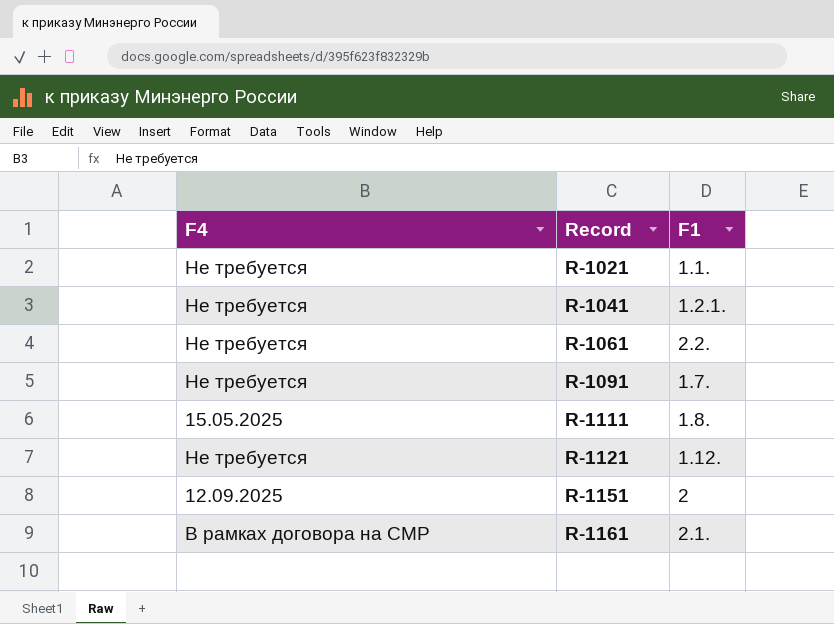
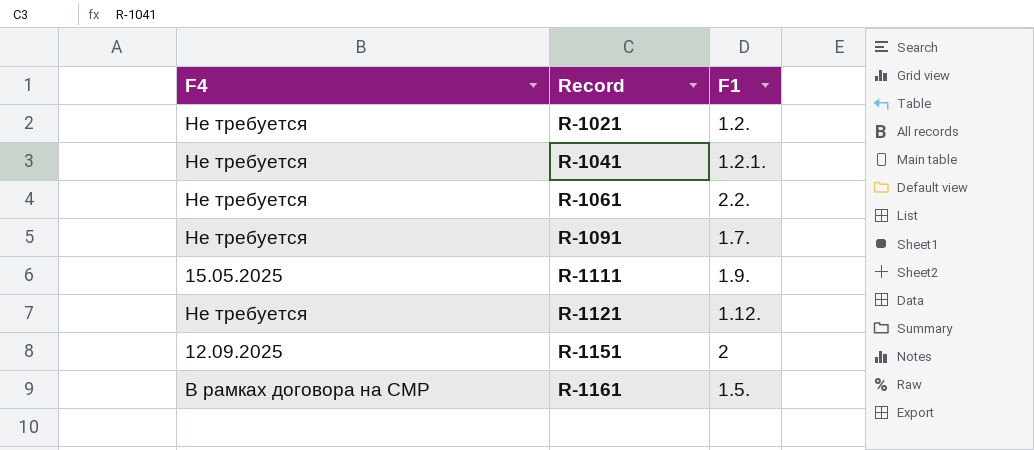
R-1021 | F1: 1.1. -> 1.2.
R-1111 | F1: 1.8. -> 1.9.
R-1161 | F1: 2.1. -> 1.5.

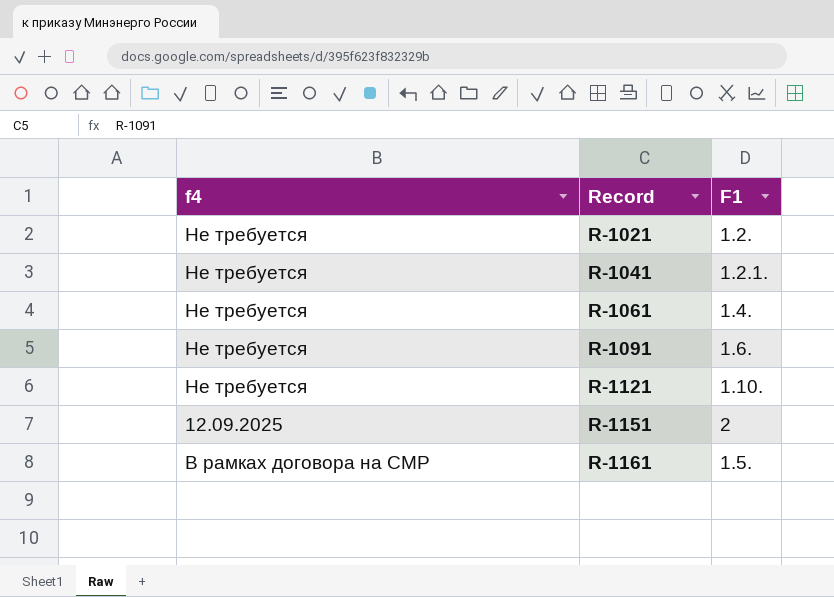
column name: F4 -> f4
row R-1111: 15.05.2025 | 1.9. -> none
R-1061 | F1: 2.2. -> 1.4.
R-1091 | F1: 1.7. -> 1.6.
R-1121 | F1: 1.12. -> 1.10.

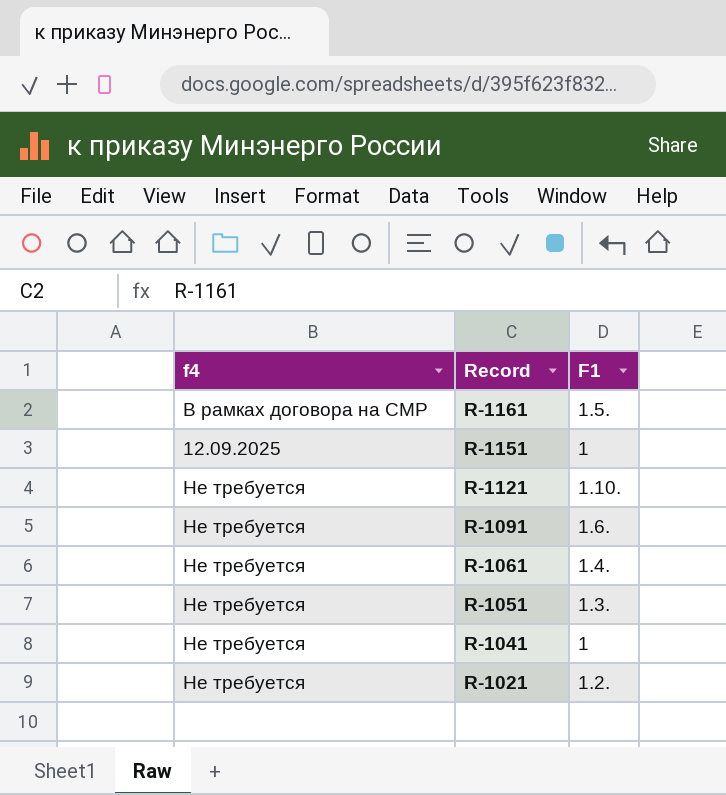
row order: Record ascending -> Record descending
R-1151 | F1: 2 -> 1
row R-1051: none -> Не требуется | 1.3.
R-1041 | F1: 1.2.1. -> 1

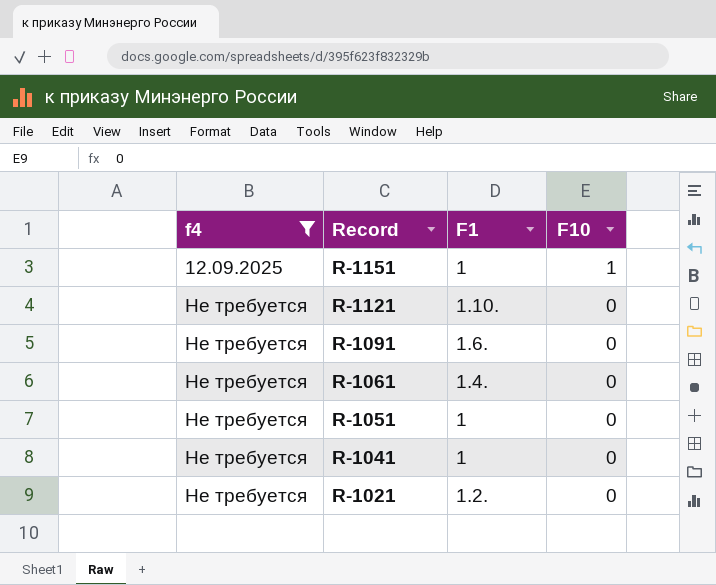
filter: none -> f4 != В рамках договора на СМР
column F10 | position: none -> 4
R-1051 | F1: 1.3. -> 1

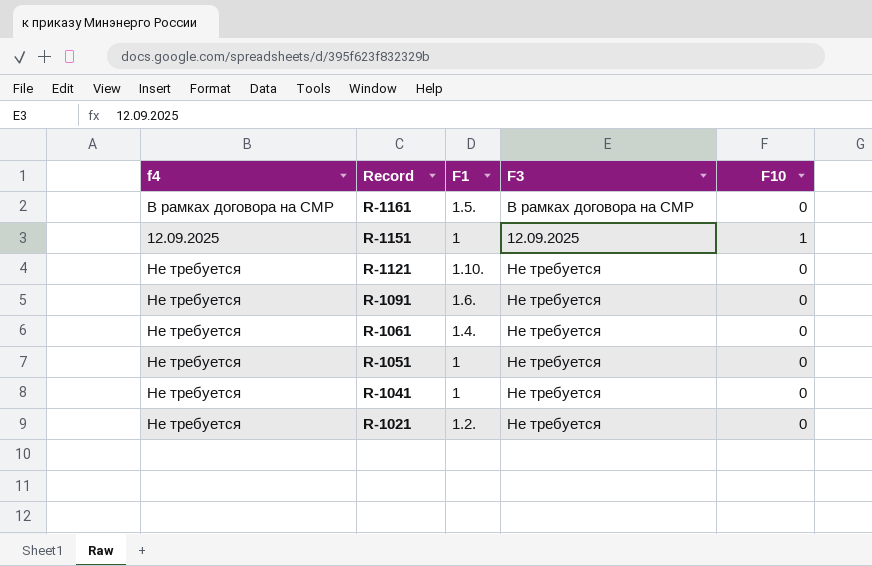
filter: f4 != В рамках договора на СМР -> none
column F3 | position: none -> 4

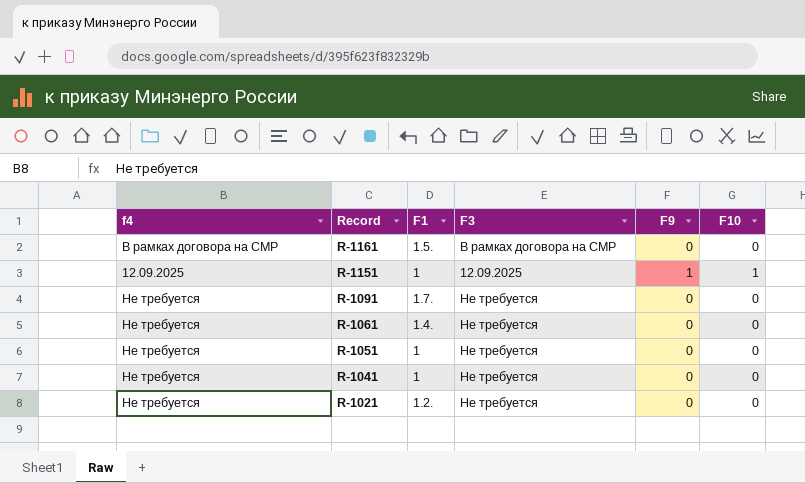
column F9 | position: none -> 5
row R-1121: Не требуется | 1.10. | Не требуется | 0 -> none
R-1091 | F1: 1.6. -> 1.7.

